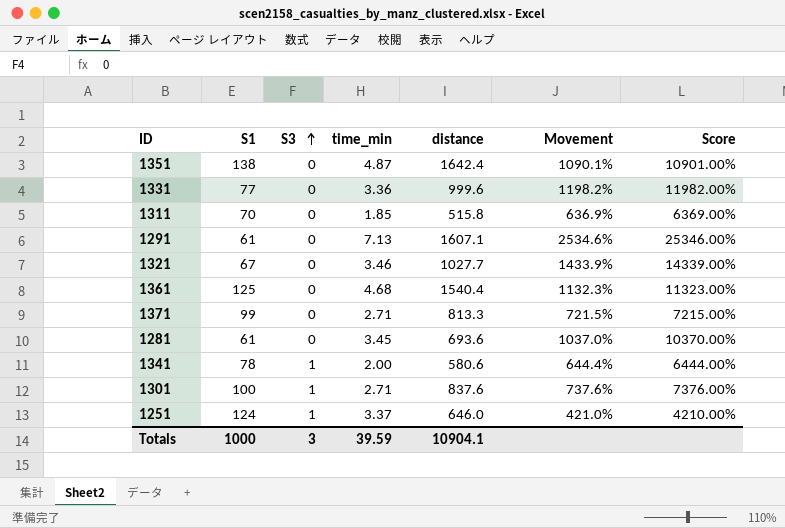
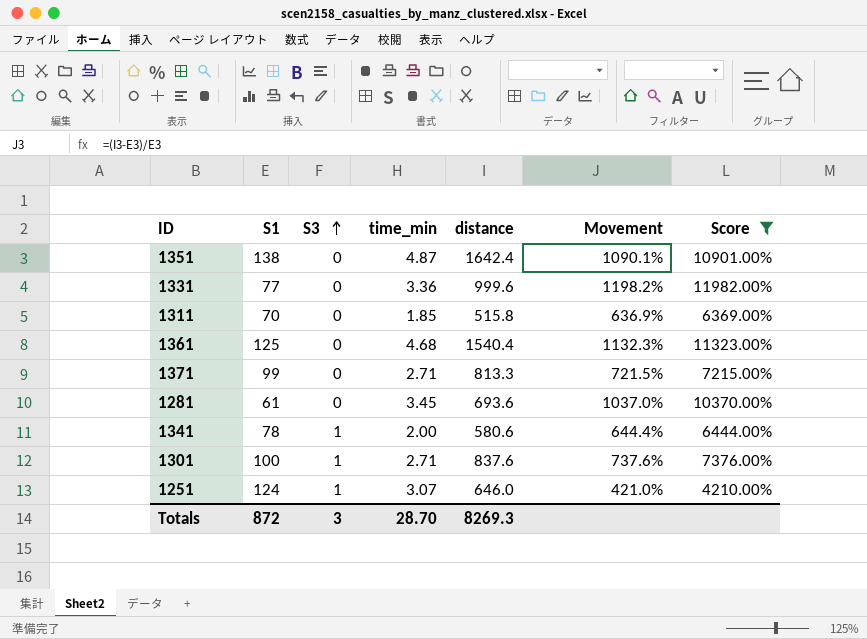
filter: none -> Score <= 11982.00%
1251 | time_min: 3.37 -> 3.07
Totals | S1: 1000 -> 872
Totals | time_min: 39.59 -> 28.70
Totals | distance: 10904.1 -> 8269.3

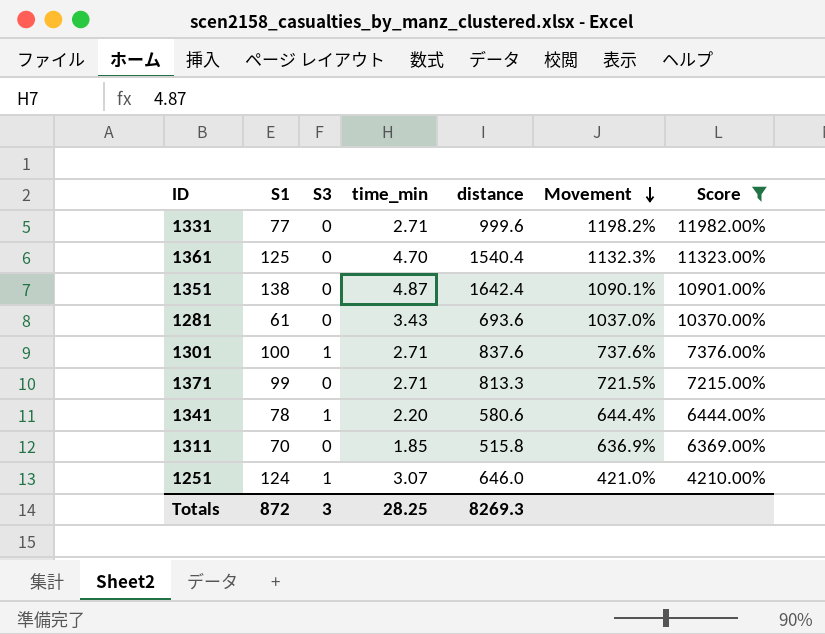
row order: S3 ascending -> Movement descending
1331 | time_min: 3.36 -> 2.71
1361 | time_min: 4.68 -> 4.70
1281 | time_min: 3.45 -> 3.43
1341 | time_min: 2.00 -> 2.20
Totals | time_min: 28.70 -> 28.25

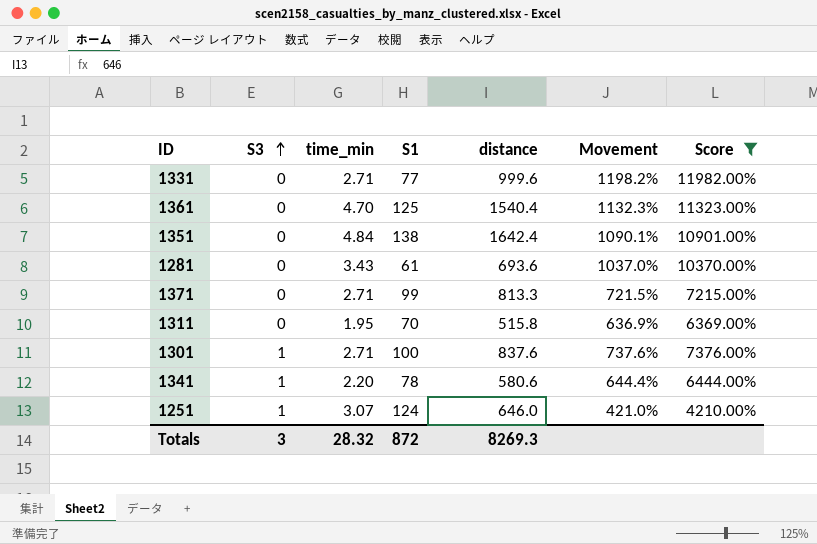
row order: Movement descending -> S3 ascending
column S1 | position: 2 -> 4
1351 | time_min: 4.87 -> 4.84
1311 | time_min: 1.85 -> 1.95
Totals | time_min: 28.25 -> 28.32

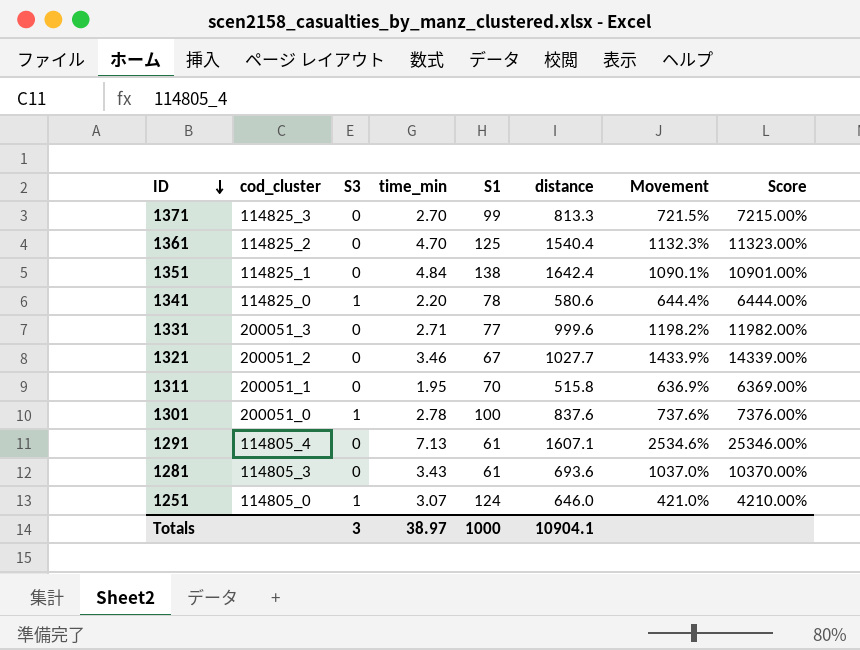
filter: Score <= 11982.00% -> none
row order: S3 ascending -> ID descending
column cod_cluster | position: none -> 2
1371 | time_min: 2.71 -> 2.70
1301 | time_min: 2.71 -> 2.78
Totals | time_min: 28.32 -> 38.97
Totals | S1: 872 -> 1000
Totals | distance: 8269.3 -> 10904.1

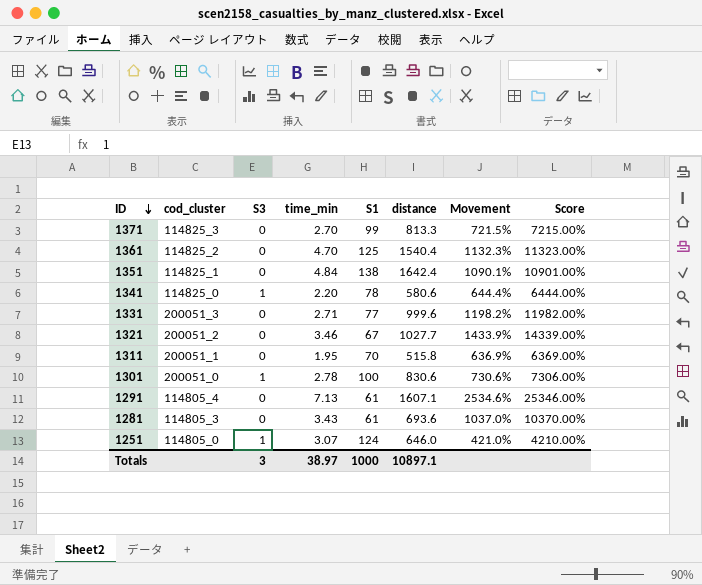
1301 | distance: 837.6 -> 830.6
1301 | Movement: 737.6% -> 730.6%
1301 | Score: 7376.00% -> 7306.00%
Totals | distance: 10904.1 -> 10897.1

